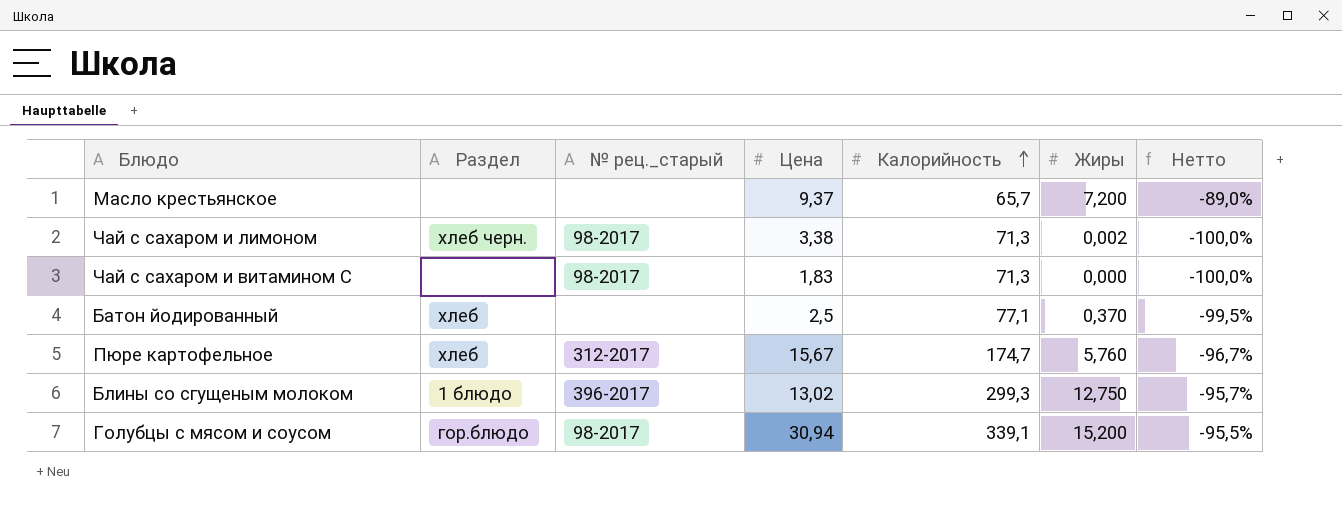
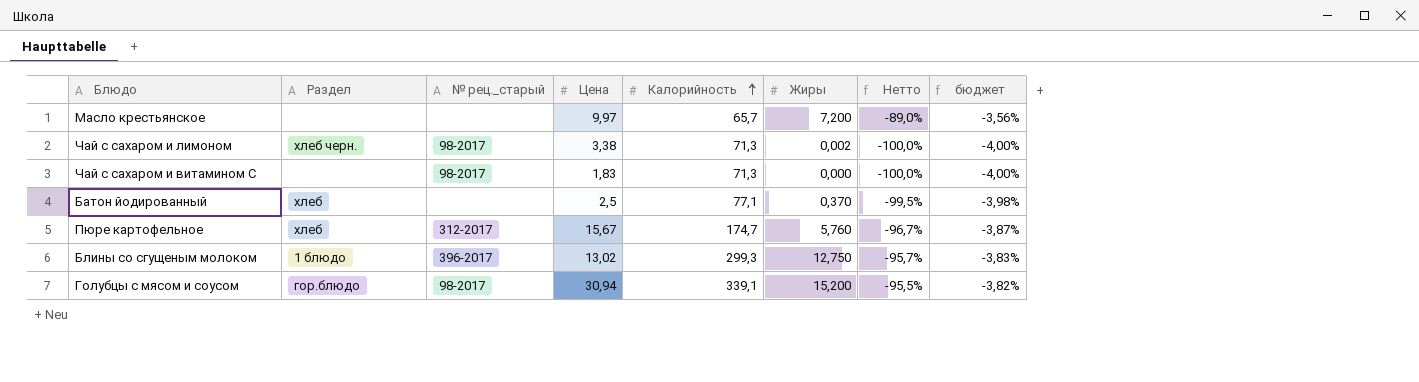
column бюджет | formula: none -> [Нетто] * 0,04
Масло крестьянское | Цена: 9,37 -> 9,97

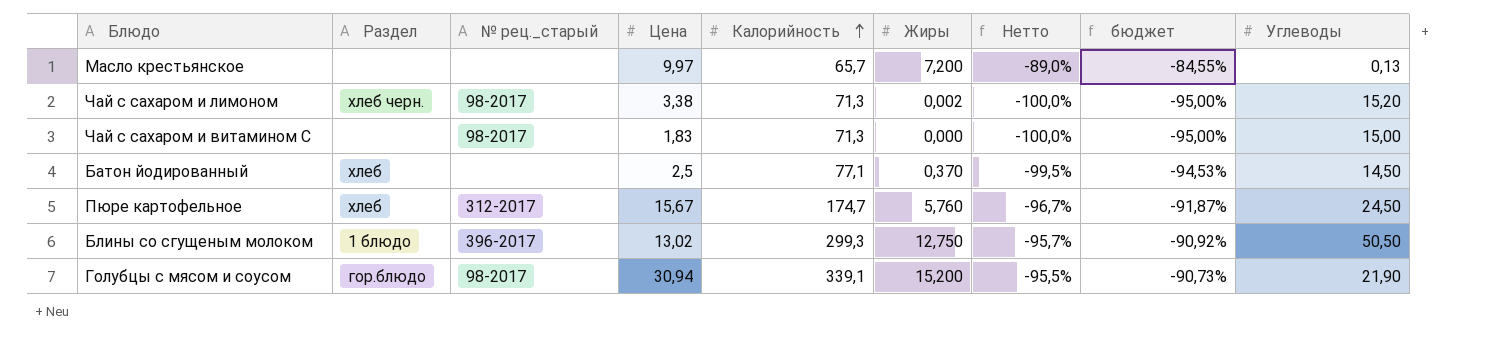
column бюджет | formula: [Нетто] * 0,04 -> [Нетто] * 0,95
column Углеводы | position: none -> 9

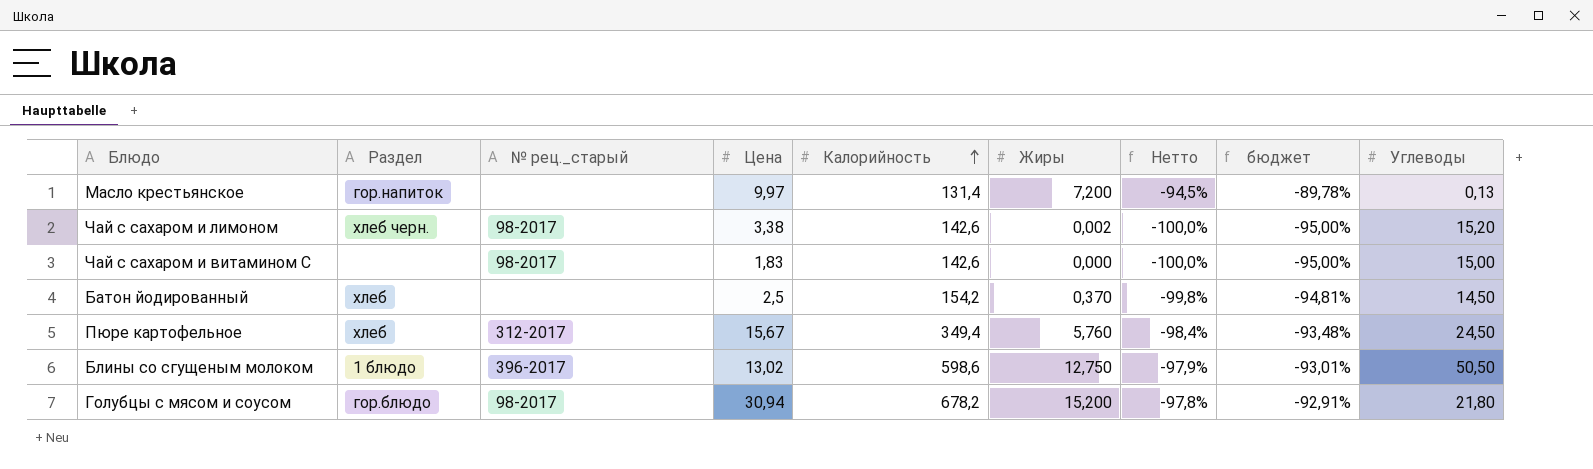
Масло крестьянское | Раздел: none -> гор.напиток
Масло крестьянское | Калорийность: 65,7 -> 131,4
Масло крестьянское | Нетто: -89,0% -> -94,5%
Масло крестьянское | бюджет: -84,55% -> -89,78%
Чай с сахаром и лимоном | Калорийность: 71,3 -> 142,6
Чай с сахаром и витамином С | Калорийность: 71,3 -> 142,6
Батон йодированный | Калорийность: 77,1 -> 154,2
Батон йодированный | Нетто: -99,5% -> -99,8%
Батон йодированный | бюджет: -94,53% -> -94,81%
Пюре картофельное | Калорийность: 174,7 -> 349,4
Пюре картофельное | Нетто: -96,7% -> -98,4%
Пюре картофельное | бюджет: -91,87% -> -93,48%
Блины со сгущеным молоком | Калорийность: 299,3 -> 598,6
Блины со сгущеным молоком | Нетто: -95,7% -> -97,9%
Блины со сгущеным молоком | бюджет: -90,92% -> -93,01%
Голубцы с мясом и соусом | Калорийность: 339,1 -> 678,2
Голубцы с мясом и соусом | Нетто: -95,5% -> -97,8%
Голубцы с мясом и соусом | бюджет: -90,73% -> -92,91%
Голубцы с мясом и соусом | Углеводы: 21,90 -> 21,80

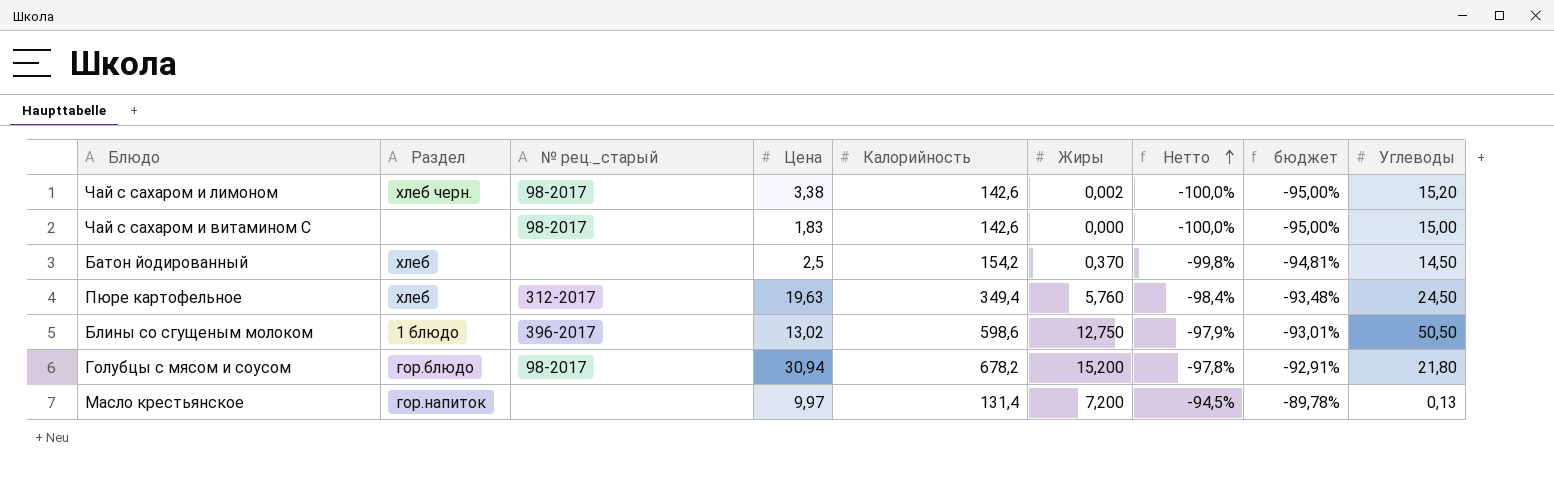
row order: Калорийность ascending -> Нетто ascending
Пюре картофельное | Цена: 15,67 -> 19,63

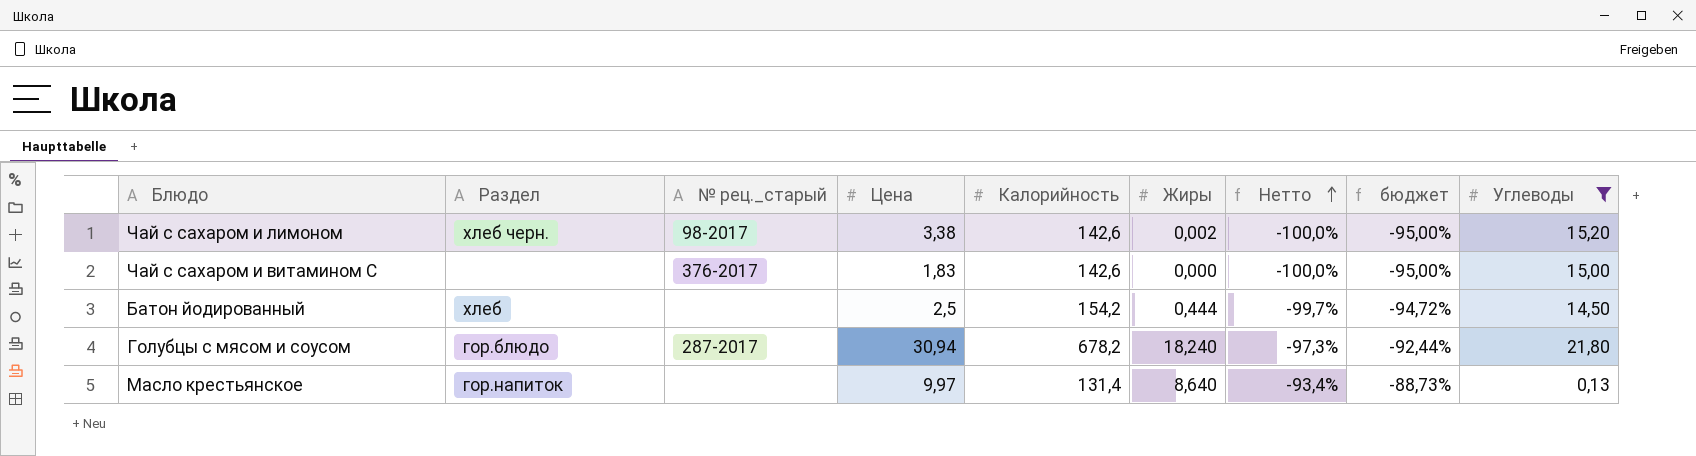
filter: none -> Углеводы <= 21,80
Чай с сахаром и витамином С | № рец._старый: 98-2017 -> 376-2017
Батон йодированный | Жиры: 0,370 -> 0,444
Батон йодированный | Нетто: -99,8% -> -99,7%
Батон йодированный | бюджет: -94,81% -> -94,72%
Голубцы с мясом и соусом | № рец._старый: 98-2017 -> 287-2017
Голубцы с мясом и соусом | Жиры: 15,200 -> 18,240
Голубцы с мясом и соусом | Нетто: -97,8% -> -97,3%
Голубцы с мясом и соусом | бюджет: -92,91% -> -92,44%
Масло крестьянское | Жиры: 7,200 -> 8,640
Масло крестьянское | Нетто: -94,5% -> -93,4%
Масло крестьянское | бюджет: -89,78% -> -88,73%

